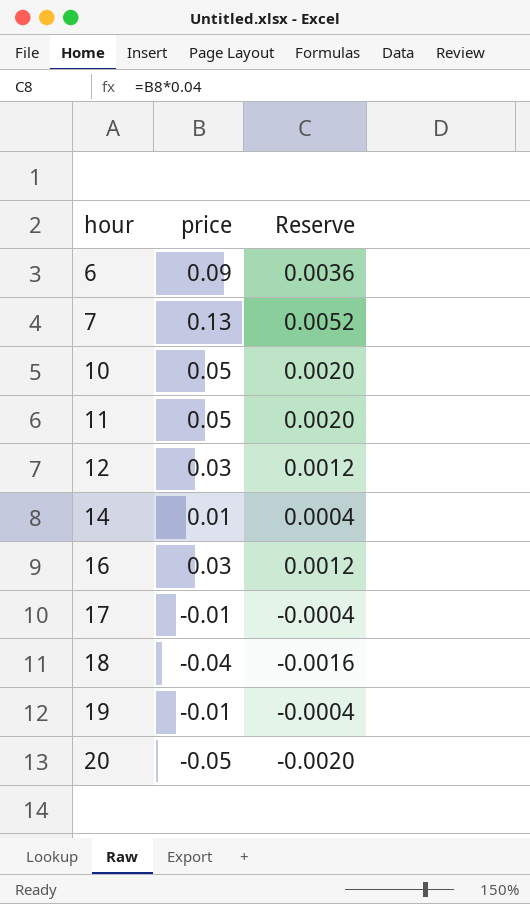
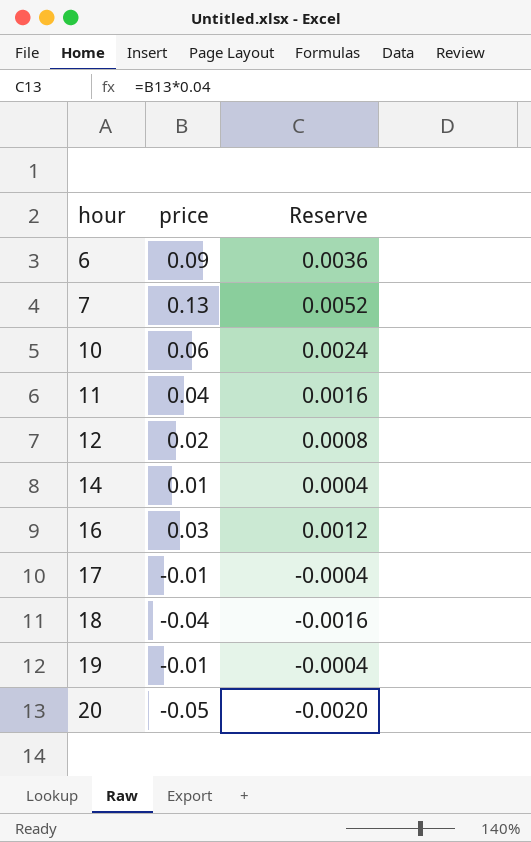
10 | price: 0.05 -> 0.06
10 | Reserve: 0.0020 -> 0.0024
11 | price: 0.05 -> 0.04
11 | Reserve: 0.0020 -> 0.0016
12 | price: 0.03 -> 0.02
12 | Reserve: 0.0012 -> 0.0008

